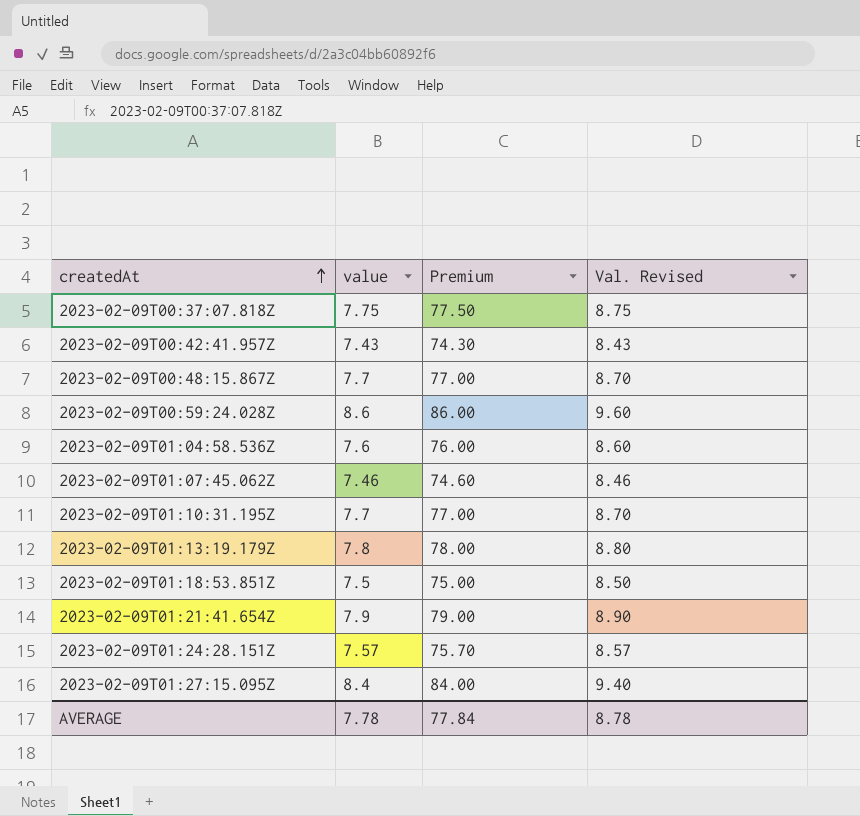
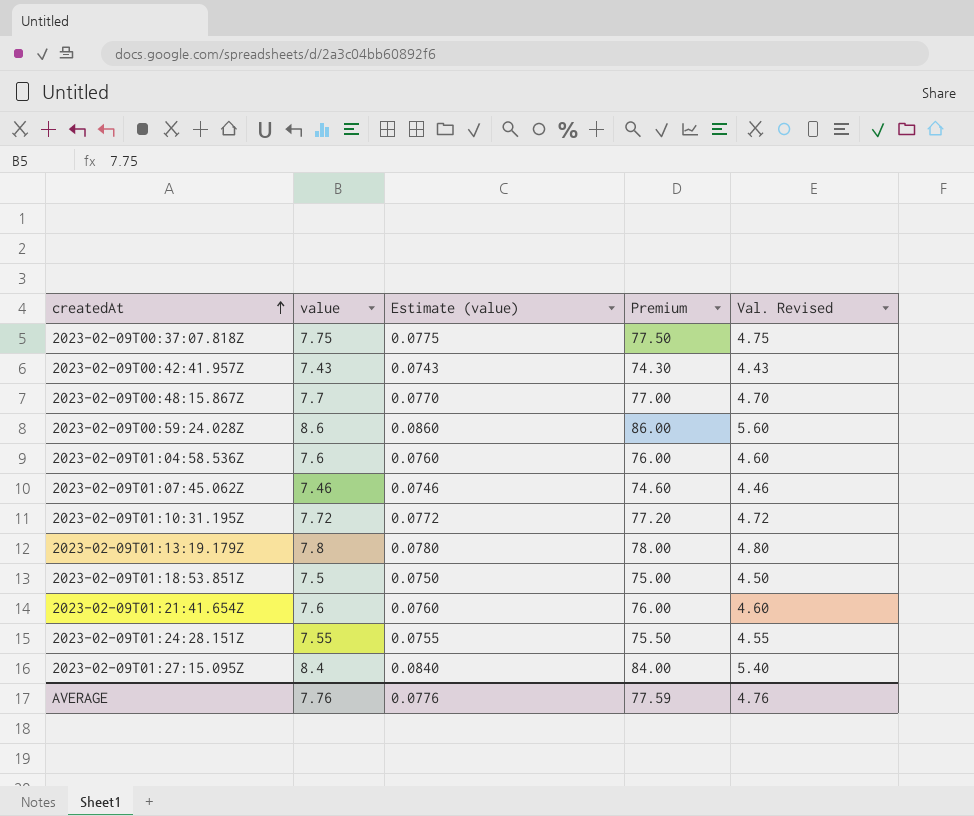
column Estimate (value) | formula: none -> [value] * 0.01
column Val. Revised | formula: [value] + 1 -> [value] - 3
2023-02-09T01:10:31.195Z | value: 7.7 -> 7.72
2023-02-09T01:10:31.195Z | Premium: 77.00 -> 77.20
2023-02-09T01:21:41.654Z | value: 7.9 -> 7.6
2023-02-09T01:21:41.654Z | Premium: 79.00 -> 76.00
2023-02-09T01:24:28.151Z | value: 7.57 -> 7.55
2023-02-09T01:24:28.151Z | Premium: 75.70 -> 75.50
AVERAGE | value: 7.78 -> 7.76
AVERAGE | Premium: 77.84 -> 77.59
AVERAGE | Val. Revised: 8.78 -> 4.76

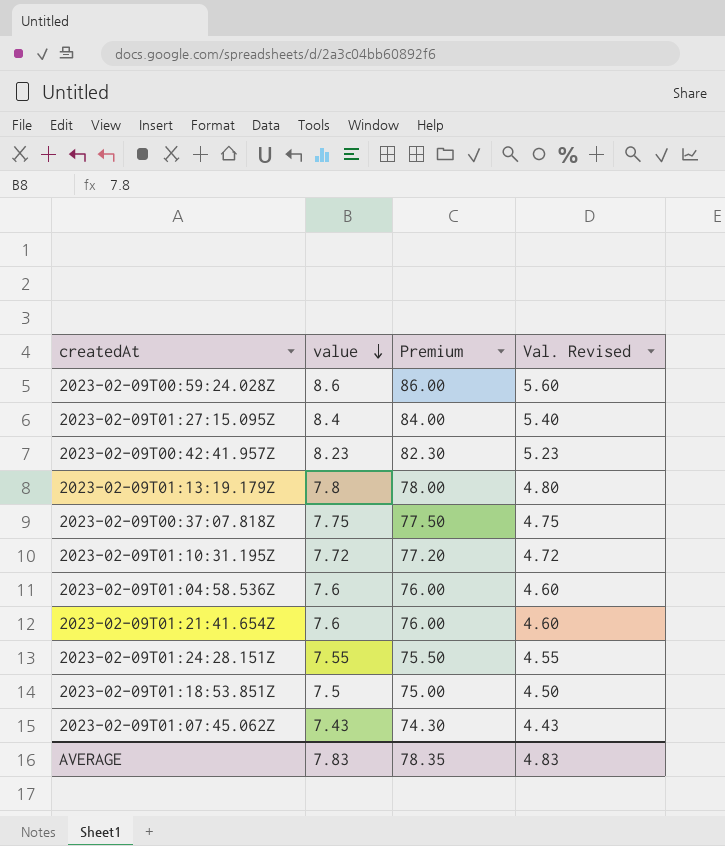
row order: createdAt ascending -> value descending
column Estimate (value) | formula: [value] * 0.01 -> none
row 2023-02-09T00:48:15.867Z: 7.7 | 0.0770 | 77.00 | 4.70 -> none
2023-02-09T00:42:41.957Z | value: 7.43 -> 8.23
2023-02-09T00:42:41.957Z | Premium: 74.30 -> 82.30
2023-02-09T00:42:41.957Z | Val. Revised: 4.43 -> 5.23
2023-02-09T01:07:45.062Z | value: 7.46 -> 7.43
2023-02-09T01:07:45.062Z | Premium: 74.60 -> 74.30
2023-02-09T01:07:45.062Z | Val. Revised: 4.46 -> 4.43
AVERAGE | value: 7.76 -> 7.83
AVERAGE | Premium: 77.59 -> 78.35
AVERAGE | Val. Revised: 4.76 -> 4.83

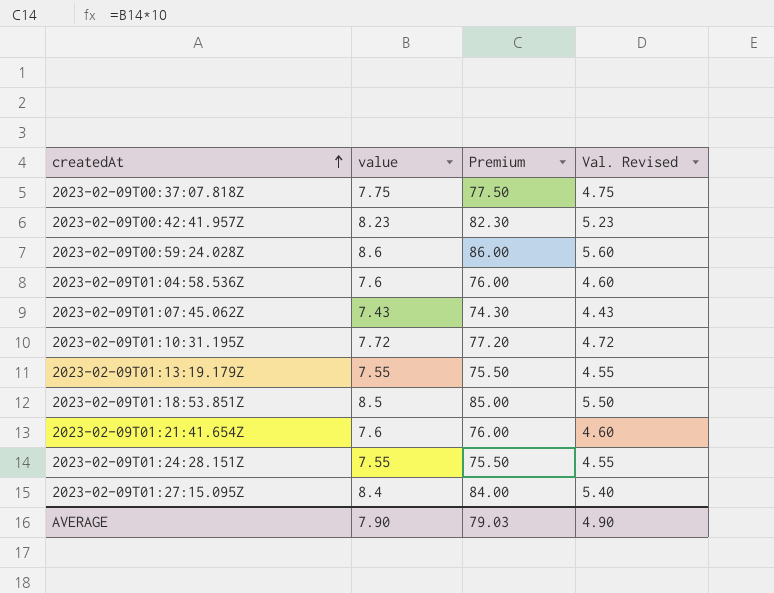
row order: value descending -> createdAt ascending
2023-02-09T01:13:19.179Z | value: 7.8 -> 7.55
2023-02-09T01:13:19.179Z | Premium: 78.00 -> 75.50
2023-02-09T01:13:19.179Z | Val. Revised: 4.80 -> 4.55
2023-02-09T01:18:53.851Z | value: 7.5 -> 8.5
2023-02-09T01:18:53.851Z | Premium: 75.00 -> 85.00
2023-02-09T01:18:53.851Z | Val. Revised: 4.50 -> 5.50
AVERAGE | value: 7.83 -> 7.90
AVERAGE | Premium: 78.35 -> 79.03
AVERAGE | Val. Revised: 4.83 -> 4.90

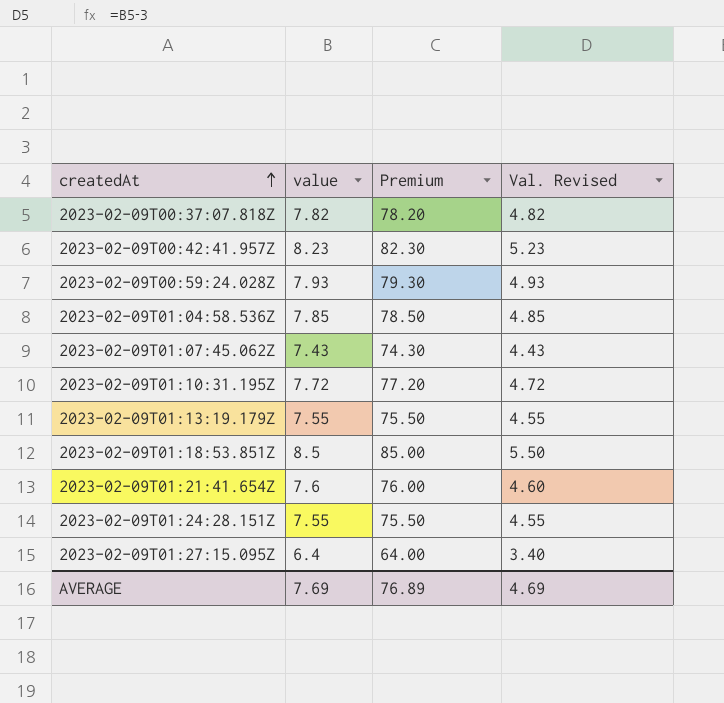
2023-02-09T00:37:07.818Z | value: 7.75 -> 7.82
2023-02-09T00:37:07.818Z | Premium: 77.50 -> 78.20
2023-02-09T00:37:07.818Z | Val. Revised: 4.75 -> 4.82
2023-02-09T00:59:24.028Z | value: 8.6 -> 7.93
2023-02-09T00:59:24.028Z | Premium: 86.00 -> 79.30
2023-02-09T00:59:24.028Z | Val. Revised: 5.60 -> 4.93
2023-02-09T01:04:58.536Z | value: 7.6 -> 7.85
2023-02-09T01:04:58.536Z | Premium: 76.00 -> 78.50
2023-02-09T01:04:58.536Z | Val. Revised: 4.60 -> 4.85
2023-02-09T01:27:15.095Z | value: 8.4 -> 6.4
2023-02-09T01:27:15.095Z | Premium: 84.00 -> 64.00
2023-02-09T01:27:15.095Z | Val. Revised: 5.40 -> 3.40
AVERAGE | value: 7.90 -> 7.69
AVERAGE | Premium: 79.03 -> 76.89
AVERAGE | Val. Revised: 4.90 -> 4.69

